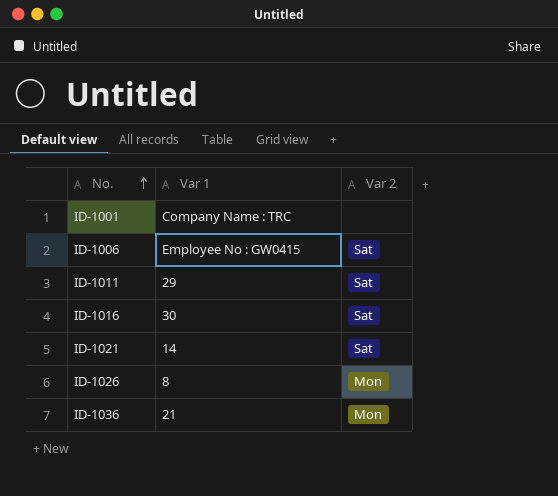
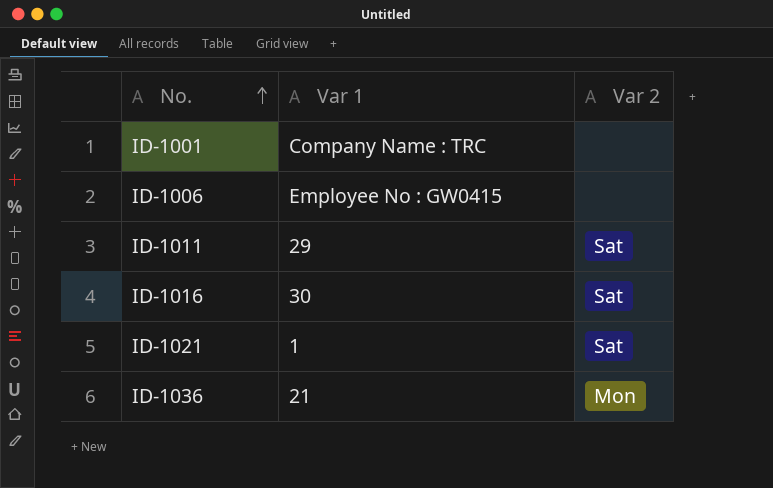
row ID-1026: 8 | Mon -> none
ID-1006 | Var 2: Sat -> none
ID-1021 | Var 1: 14 -> 1

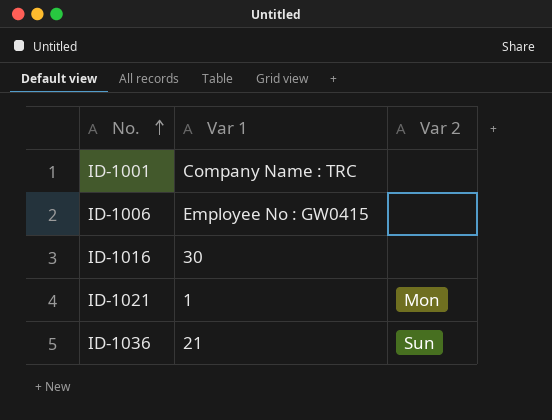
row ID-1011: 29 | Sat -> none
ID-1016 | Var 2: Sat -> none
ID-1021 | Var 2: Sat -> Mon
ID-1036 | Var 2: Mon -> Sun

